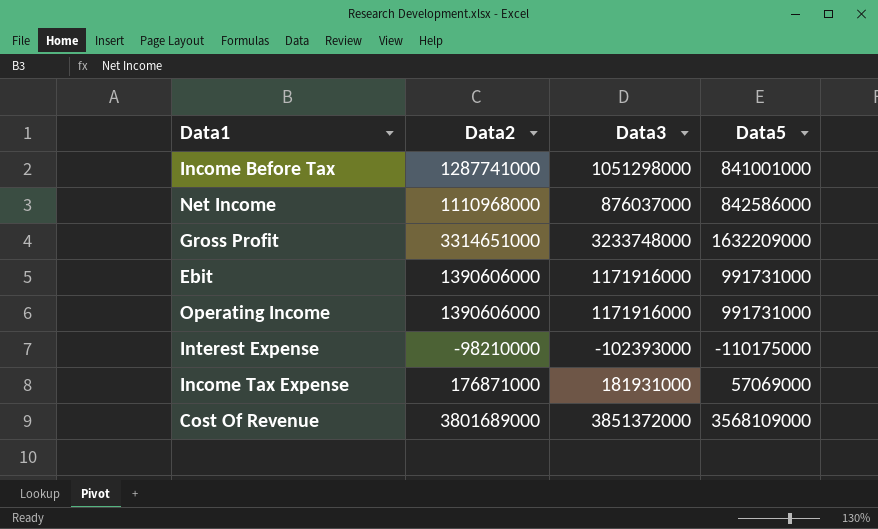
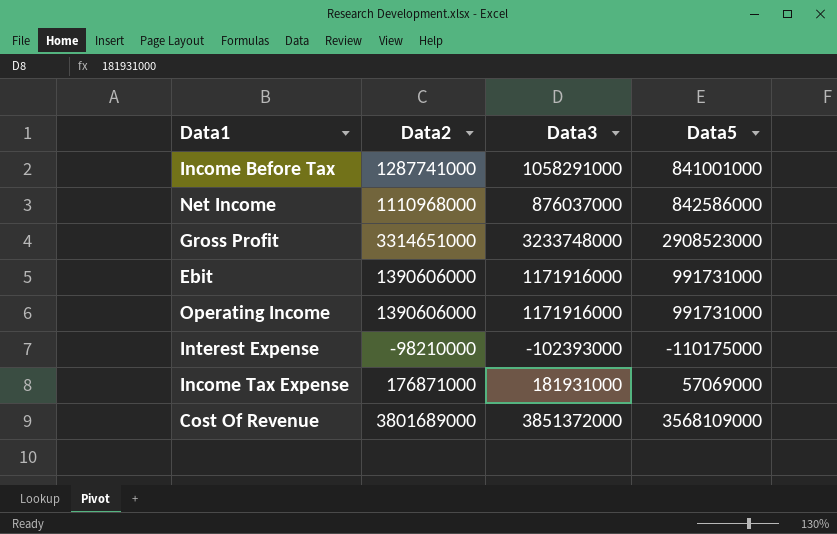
Income Before Tax | Data3: 1051298000 -> 1058291000
Gross Profit | Data5: 1632209000 -> 2908523000

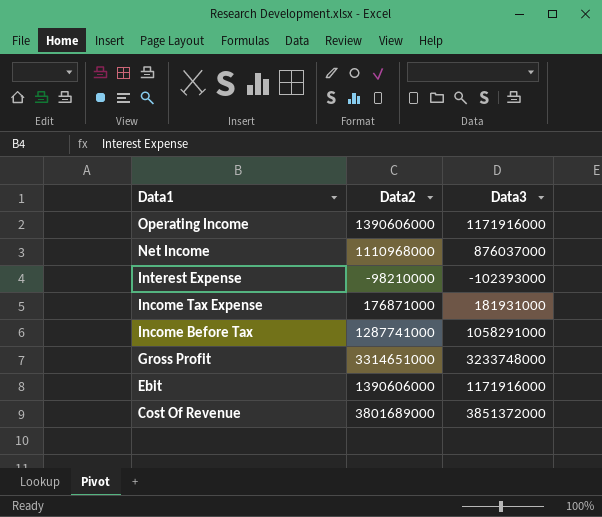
row order: none -> Data1 descending
column Data5 | position: 4 -> none

